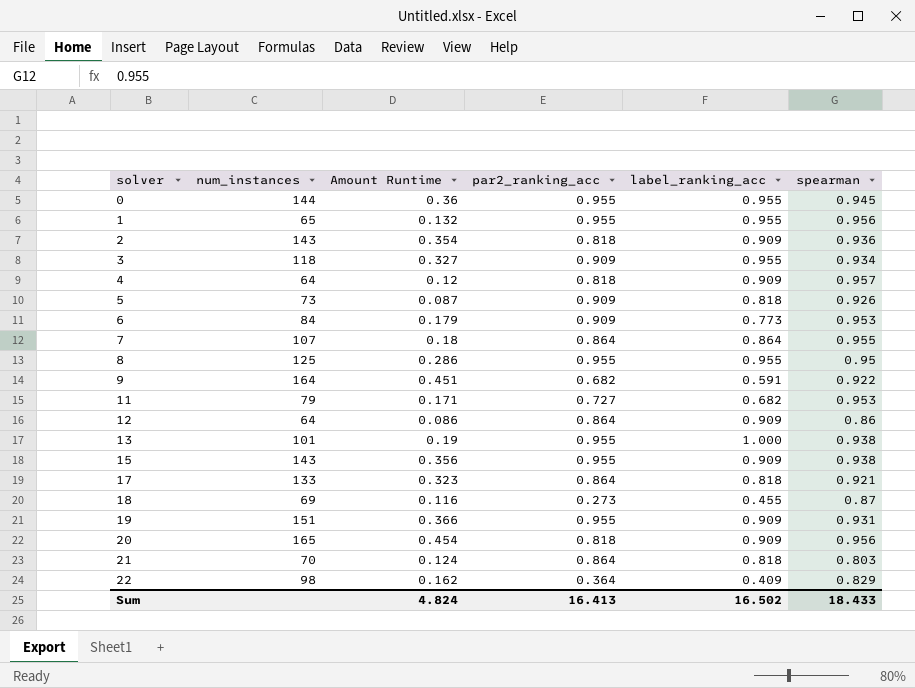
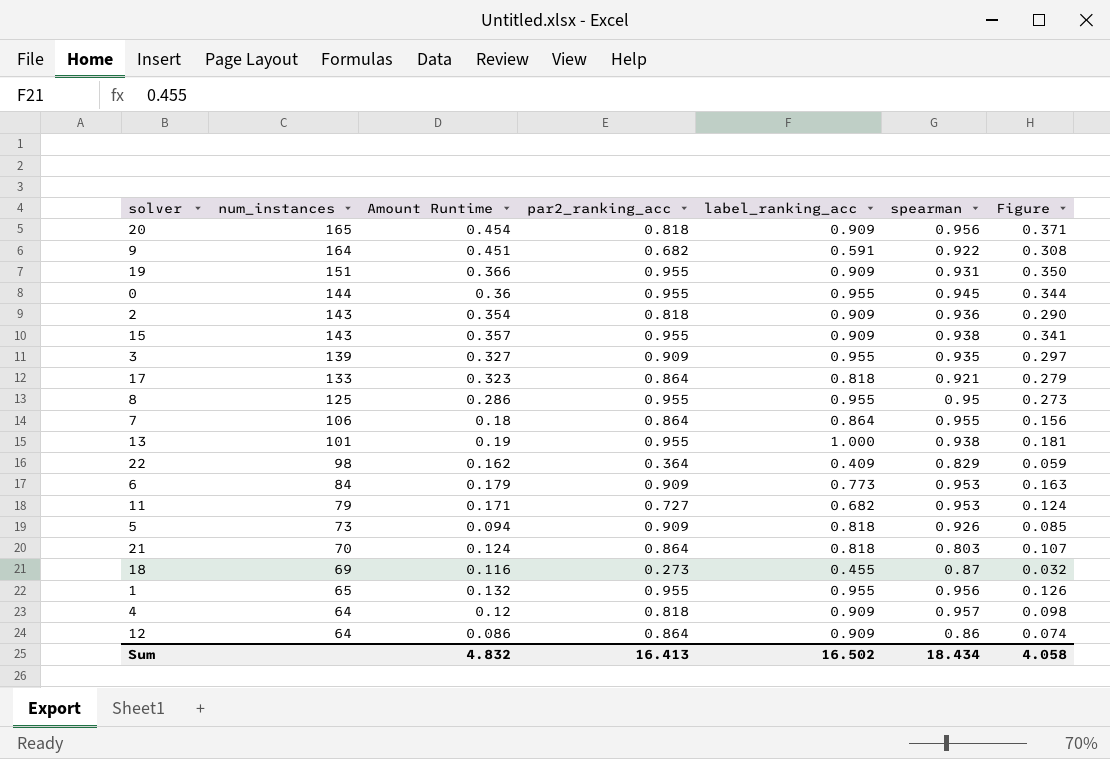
row order: solver ascending -> num_instances descending
column Figure | formula: none -> [Amount Runtime] * [par2_ranking_acc]
15 | Amount Runtime: 0.356 -> 0.357
3 | num_instances: 118 -> 139
3 | spearman: 0.934 -> 0.935
7 | num_instances: 107 -> 106
5 | Amount Runtime: 0.087 -> 0.094
Sum | Amount Runtime: 4.824 -> 4.832
Sum | spearman: 18.433 -> 18.434

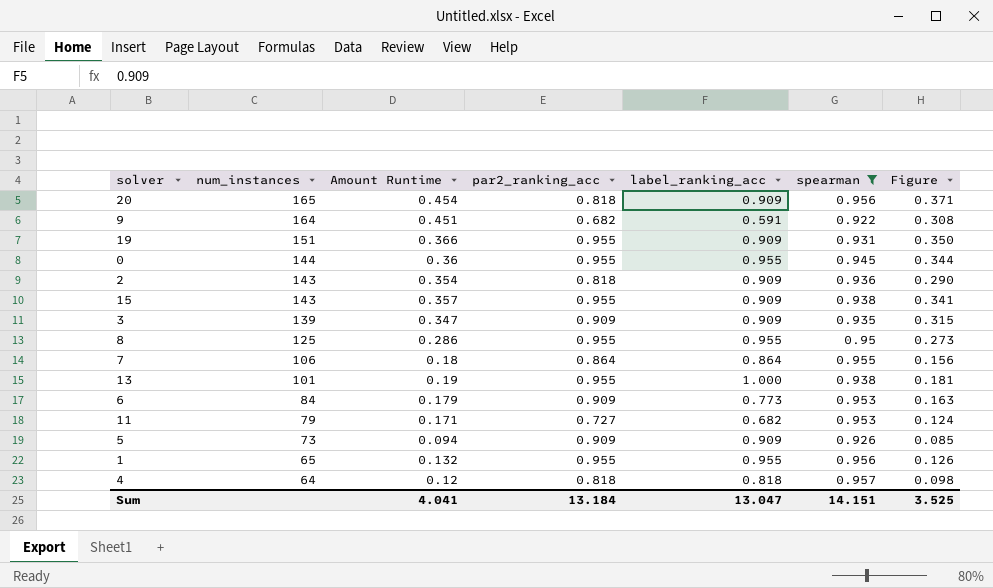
filter: none -> spearman >= 0.922
3 | Amount Runtime: 0.327 -> 0.347
3 | label_ranking_acc: 0.955 -> 0.909
3 | Figure: 0.297 -> 0.315
5 | label_ranking_acc: 0.818 -> 0.909
4 | label_ranking_acc: 0.909 -> 0.818
Sum | Amount Runtime: 4.832 -> 4.041
Sum | par2_ranking_acc: 16.413 -> 13.184
Sum | label_ranking_acc: 16.502 -> 13.047
Sum | spearman: 18.434 -> 14.151
Sum | Figure: 4.058 -> 3.525

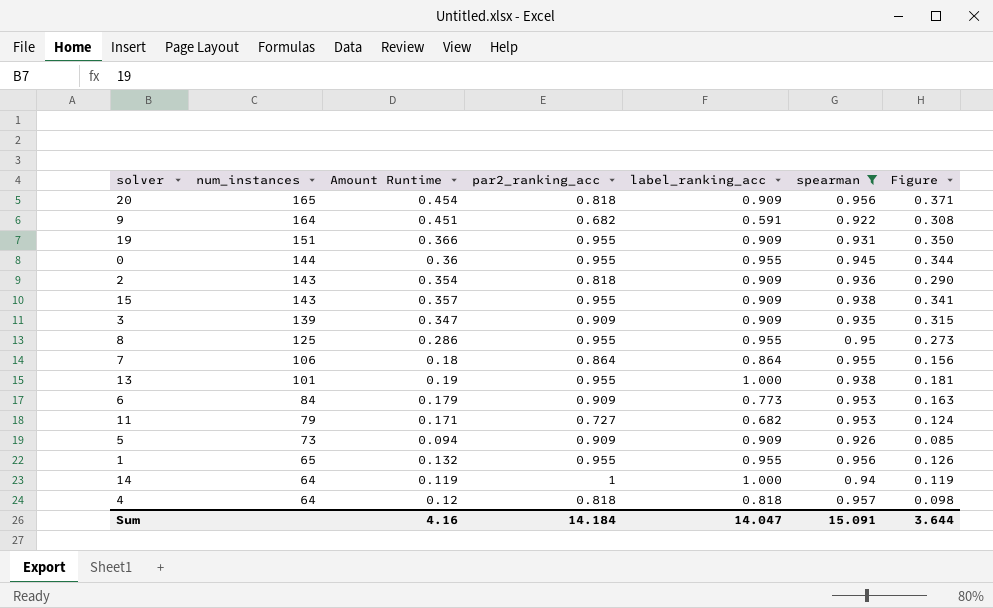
row 14: none -> 64 | 0.119 | 1 | 1.000 | 0.94 | 0.119
Sum | Amount Runtime: 4.041 -> 4.16
Sum | par2_ranking_acc: 13.184 -> 14.184
Sum | label_ranking_acc: 13.047 -> 14.047
Sum | spearman: 14.151 -> 15.091
Sum | Figure: 3.525 -> 3.644

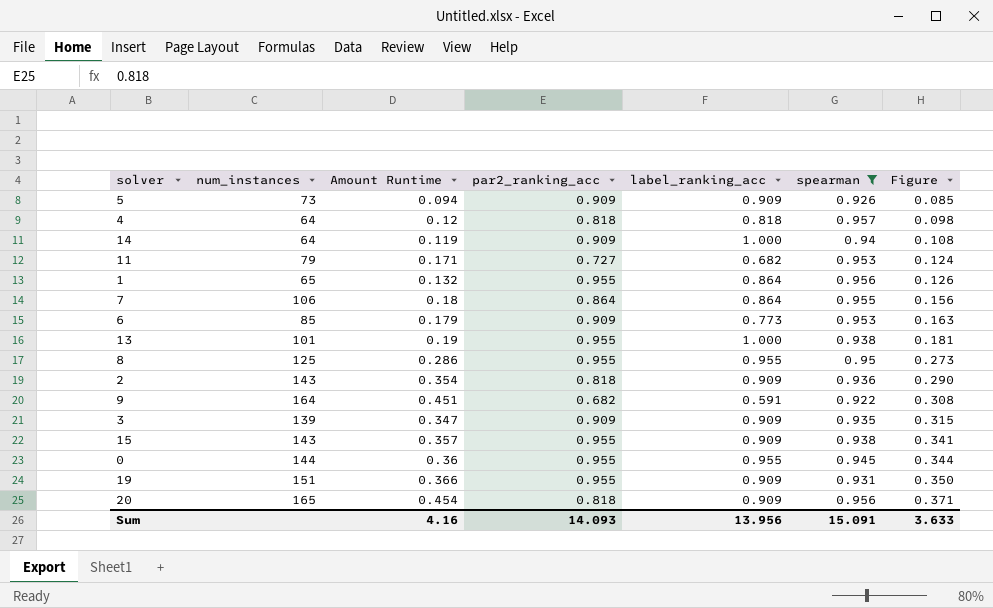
row order: num_instances descending -> Figure ascending
14 | par2_ranking_acc: 1 -> 0.909
14 | Figure: 0.119 -> 0.108
1 | label_ranking_acc: 0.955 -> 0.864
6 | num_instances: 84 -> 85
Sum | par2_ranking_acc: 14.184 -> 14.093
Sum | label_ranking_acc: 14.047 -> 13.956
Sum | Figure: 3.644 -> 3.633

